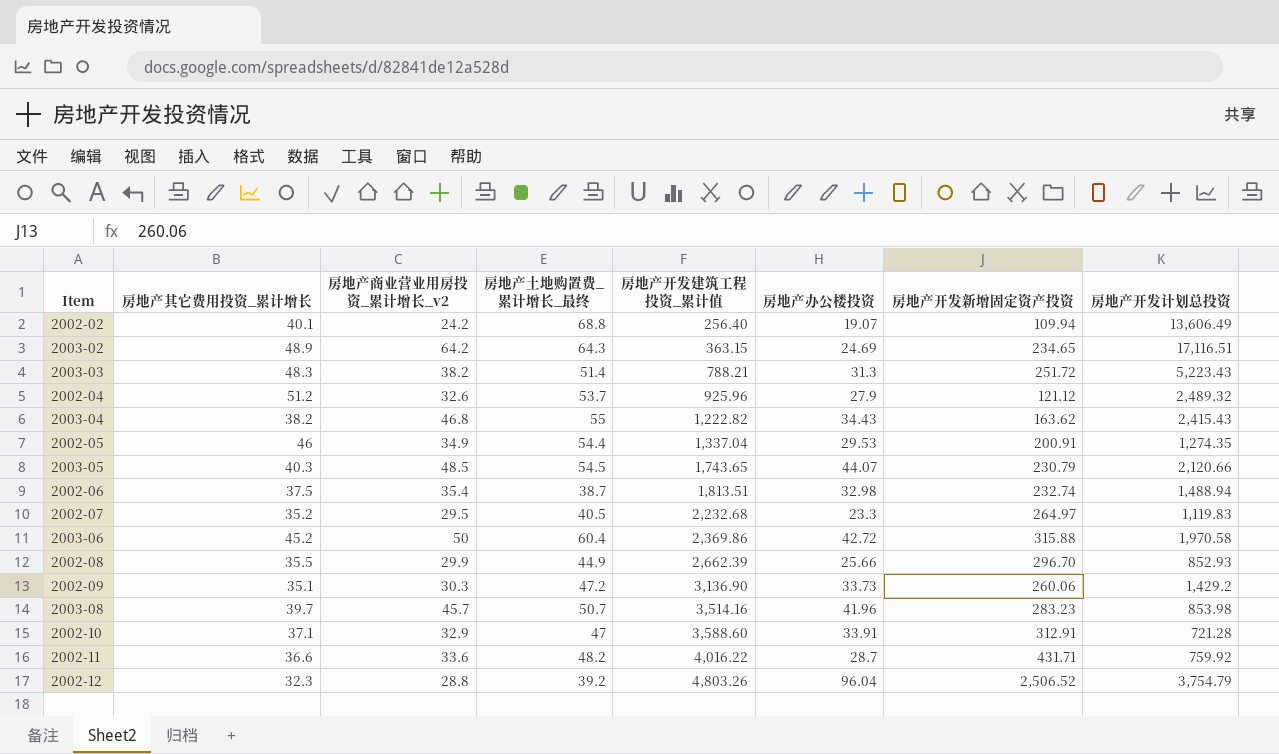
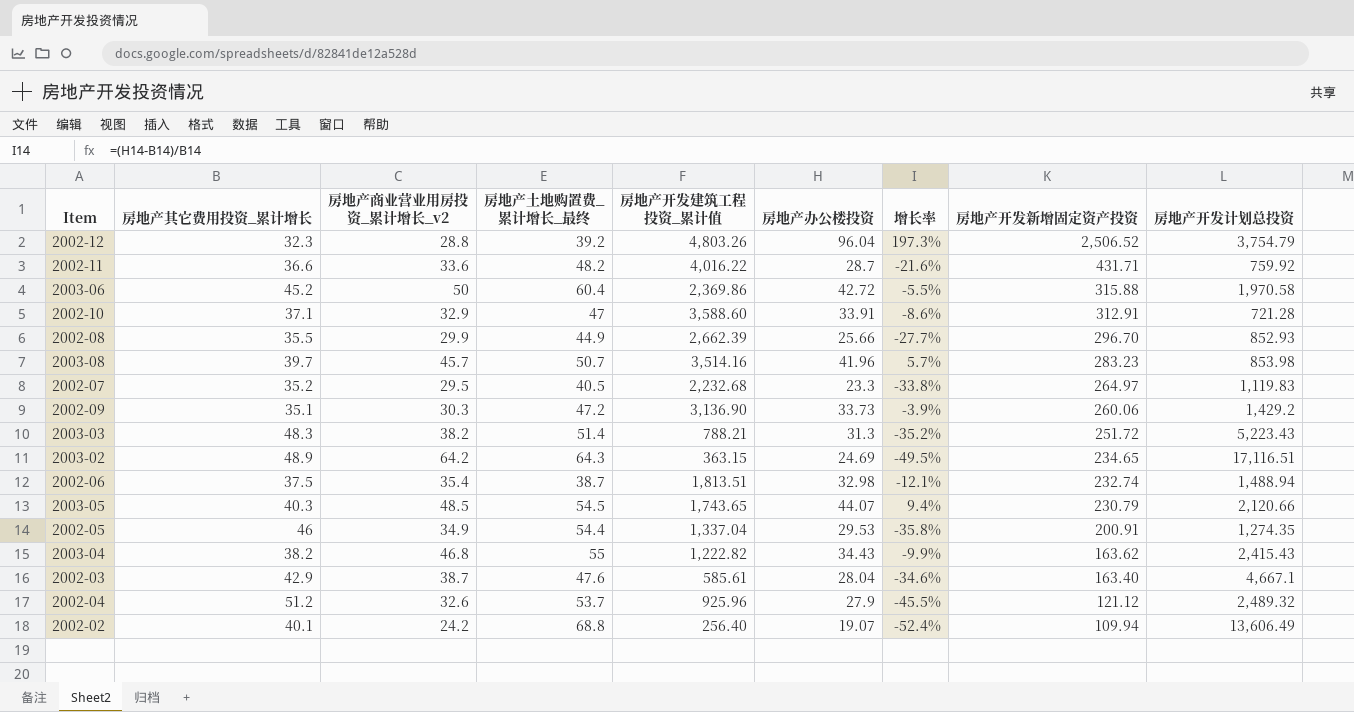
row order: 房地产开发建筑工程投资_累计值 ascending -> 房地产开发新增固定资产投资 descending
column 增长率 | formula: none -> ([房地产办公楼投资] - [房地产其它费用投资_累计增长]) / [房地产其它费用投资_累计增长]
row 2002-03: none -> 42.9 | 38.7 | 47.6 | 585.61 | 28.04 | -34.6% | 163.40 | 4,667.1

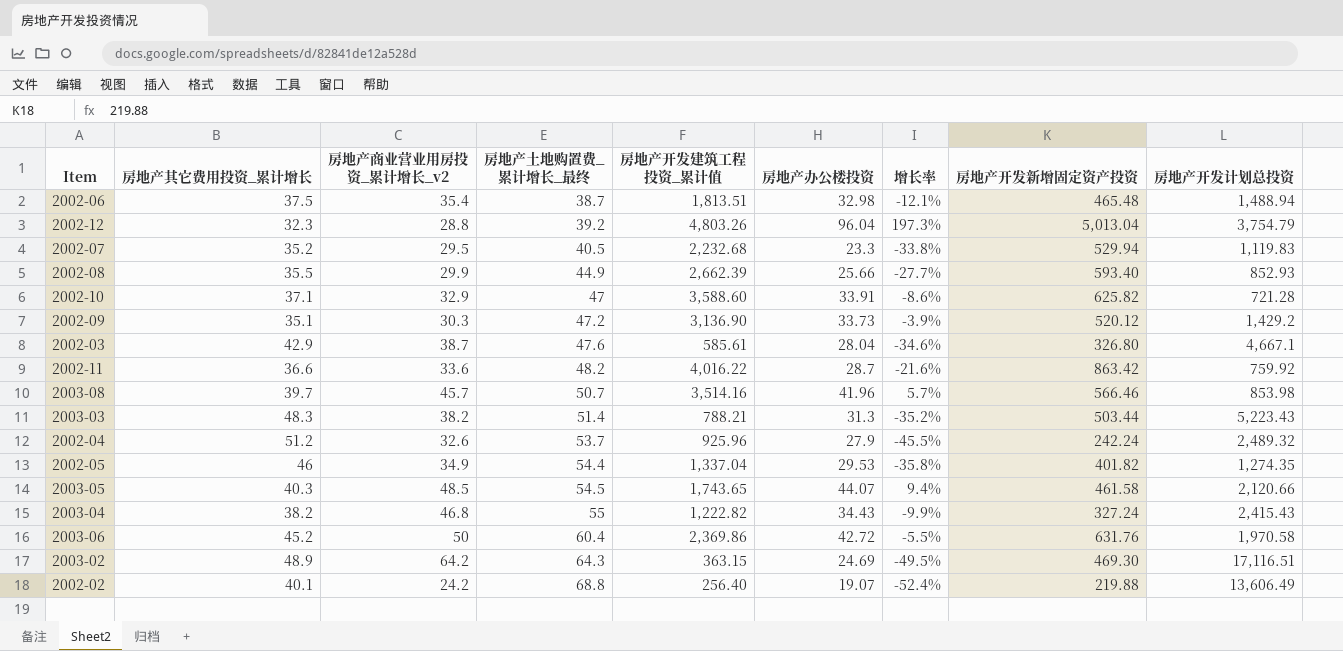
row order: 房地产开发新增固定资产投资 descending -> 房地产土地购置费_累计增长_最终 ascending
2002-06 | 房地产开发新增固定资产投资: 232.74 -> 465.48
2002-12 | 房地产开发新增固定资产投资: 2,506.52 -> 5,013.04
2002-07 | 房地产开发新增固定资产投资: 264.97 -> 529.94
2002-08 | 房地产开发新增固定资产投资: 296.70 -> 593.40
2002-10 | 房地产开发新增固定资产投资: 312.91 -> 625.82
2002-09 | 房地产开发新增固定资产投资: 260.06 -> 520.12
2002-03 | 房地产开发新增固定资产投资: 163.40 -> 326.80
2002-11 | 房地产开发新增固定资产投资: 431.71 -> 863.42
2003-08 | 房地产开发新增固定资产投资: 283.23 -> 566.46
2003-03 | 房地产开发新增固定资产投资: 251.72 -> 503.44
2002-04 | 房地产开发新增固定资产投资: 121.12 -> 242.24
2002-05 | 房地产开发新增固定资产投资: 200.91 -> 401.82
2003-05 | 房地产开发新增固定资产投资: 230.79 -> 461.58
2003-04 | 房地产开发新增固定资产投资: 163.62 -> 327.24
2003-06 | 房地产开发新增固定资产投资: 315.88 -> 631.76
2003-02 | 房地产开发新增固定资产投资: 234.65 -> 469.30
2002-02 | 房地产开发新增固定资产投资: 109.94 -> 219.88

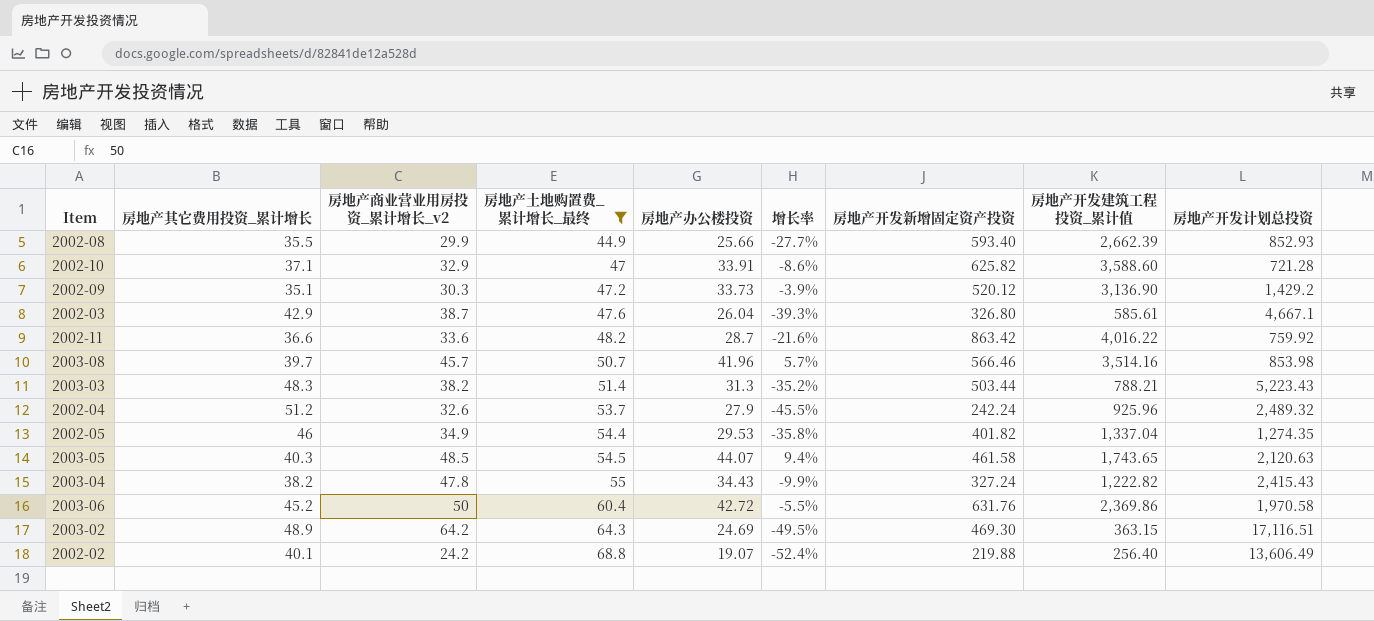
filter: none -> 房地产土地购置费_累计增长_最终 >= 44.9
column 房地产开发建筑工程投资_累计值 | position: 5 -> 8
2002-03 | 房地产办公楼投资: 28.04 -> 26.04
2002-03 | 增长率: -34.6% -> -39.3%
2003-05 | 房地产开发计划总投资: 2,120.66 -> 2,120.63
2003-04 | 房地产商业营业用房投资_累计增长_v2: 46.8 -> 47.8

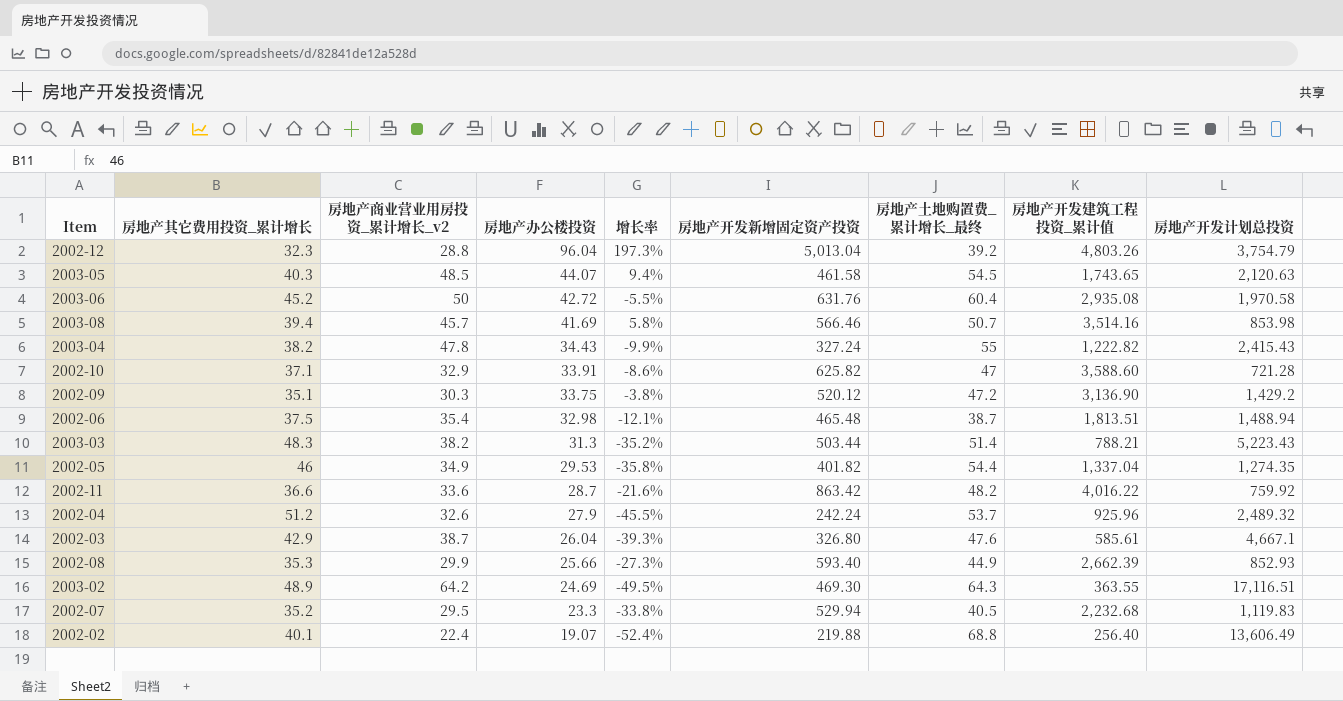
filter: 房地产土地购置费_累计增长_最终 >= 44.9 -> none
row order: 房地产土地购置费_累计增长_最终 ascending -> 房地产办公楼投资 descending
column 房地产土地购置费_累计增长_最终 | position: 4 -> 7
2003-06 | 房地产开发建筑工程投资_累计值: 2,369.86 -> 2,935.08
2003-08 | 房地产其它费用投资_累计增长: 39.7 -> 39.4
2003-08 | 房地产办公楼投资: 41.96 -> 41.69
2003-08 | 增长率: 5.7% -> 5.8%
2002-09 | 房地产办公楼投资: 33.73 -> 33.75
2002-09 | 增长率: -3.9% -> -3.8%
2002-08 | 房地产其它费用投资_累计增长: 35.5 -> 35.3
2002-08 | 增长率: -27.7% -> -27.3%
2003-02 | 房地产开发建筑工程投资_累计值: 363.15 -> 363.55
2002-02 | 房地产商业营业用房投资_累计增长_v2: 24.2 -> 22.4

